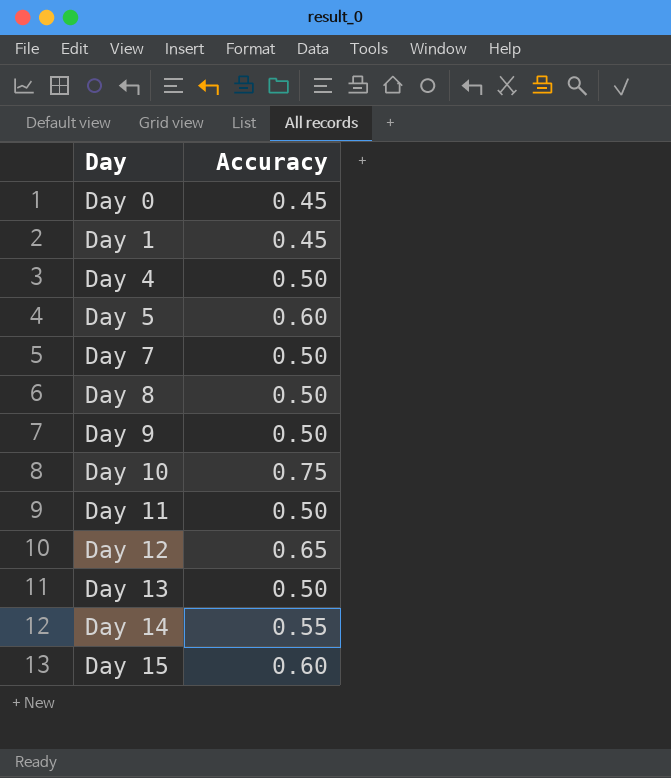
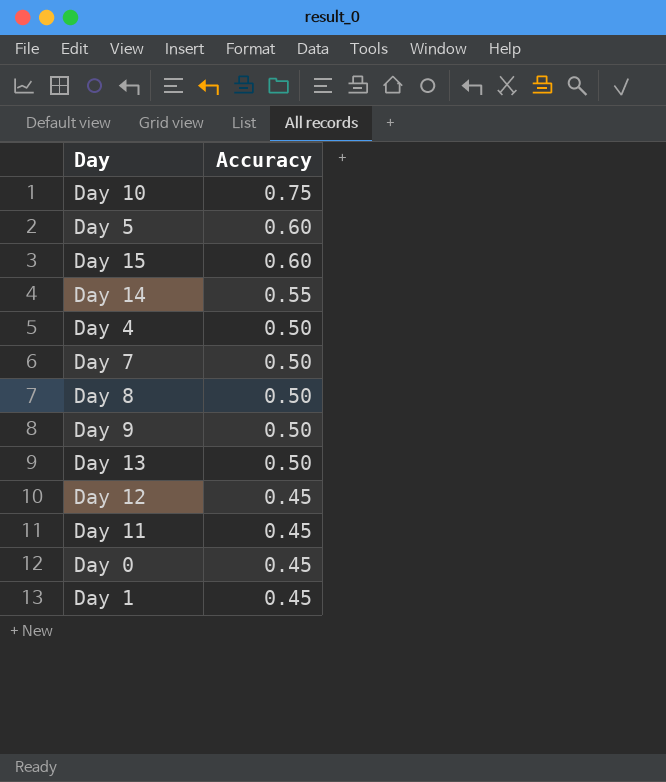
row order: Day ascending -> Accuracy descending
Day 12 | Accuracy: 0.65 -> 0.45
Day 11 | Accuracy: 0.50 -> 0.45

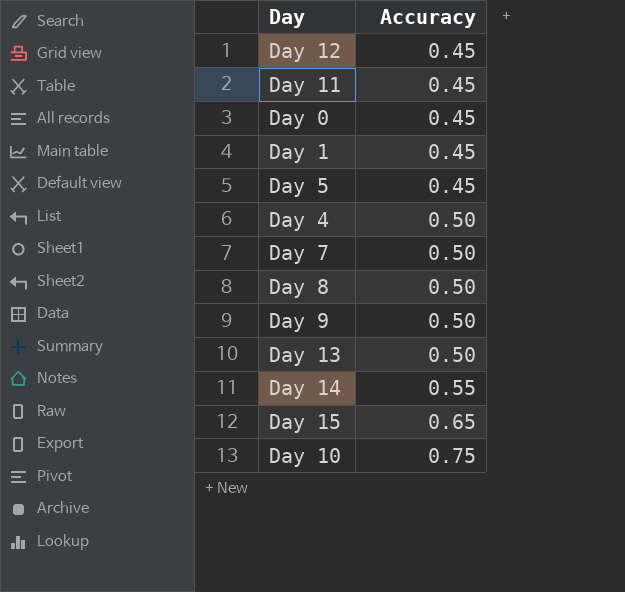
row order: Accuracy descending -> Accuracy ascending
Day 5 | Accuracy: 0.60 -> 0.45
Day 15 | Accuracy: 0.60 -> 0.65

